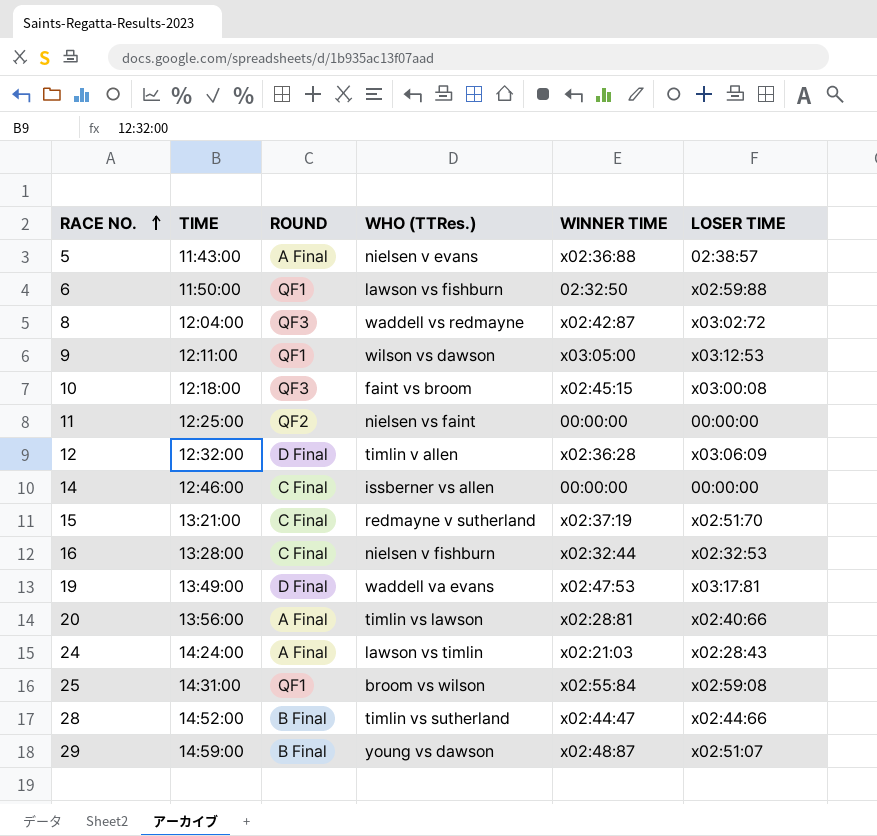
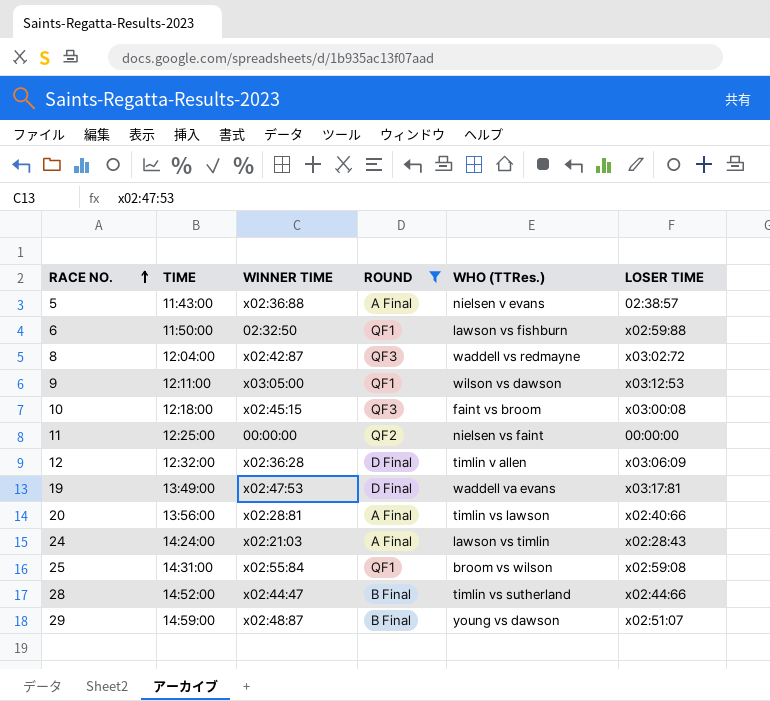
filter: none -> ROUND != C Final
column WINNER TIME | position: 5 -> 3

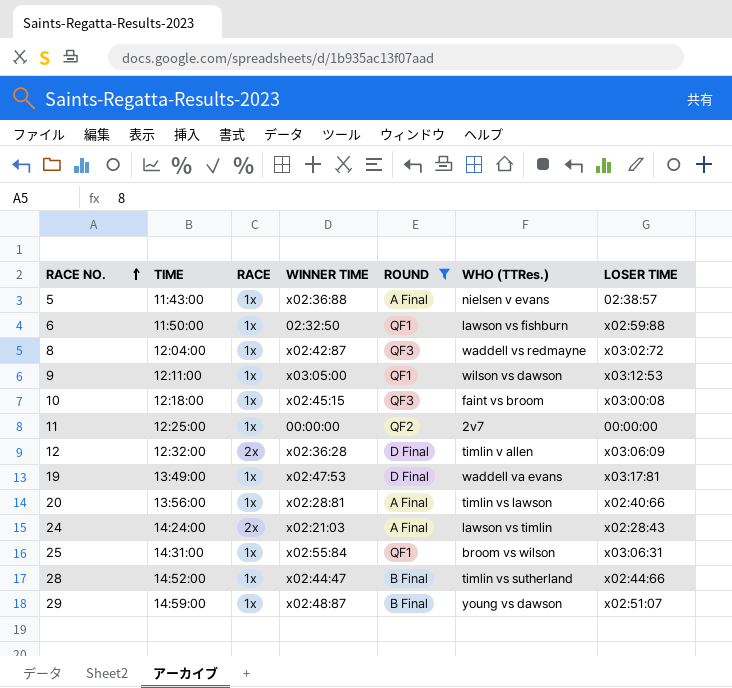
column RACE | position: none -> 3
11 | WHO (TTRes.): nielsen vs faint -> 2v7
25 | LOSER TIME: x02:59:08 -> x03:06:31

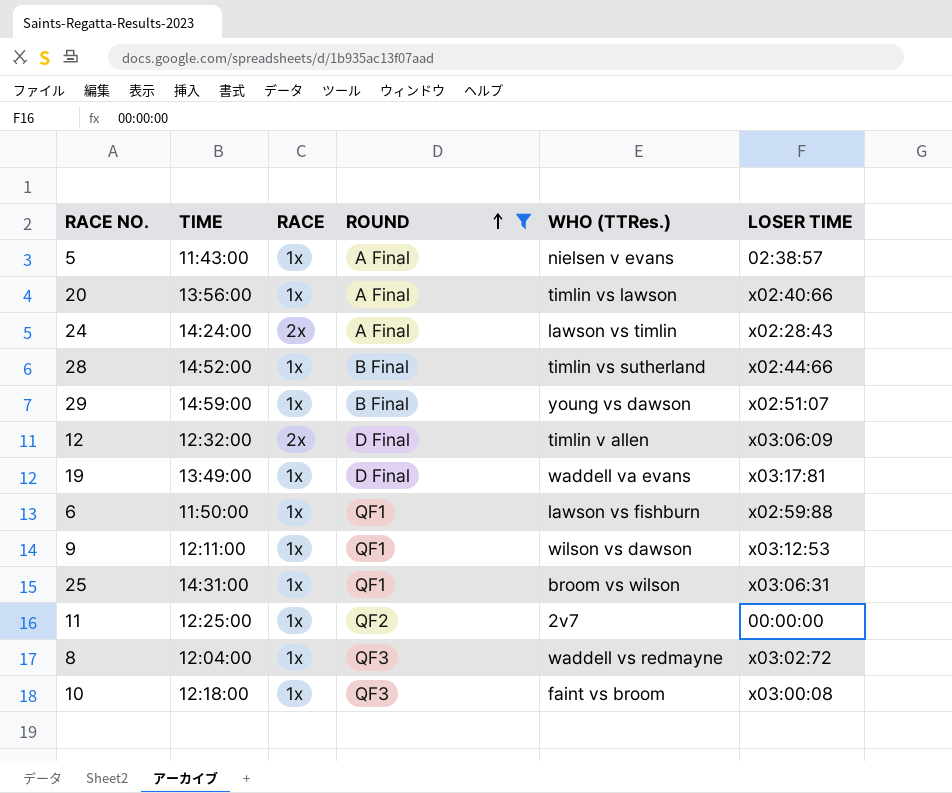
row order: RACE NO. ascending -> ROUND ascending
column WINNER TIME | position: 4 -> none

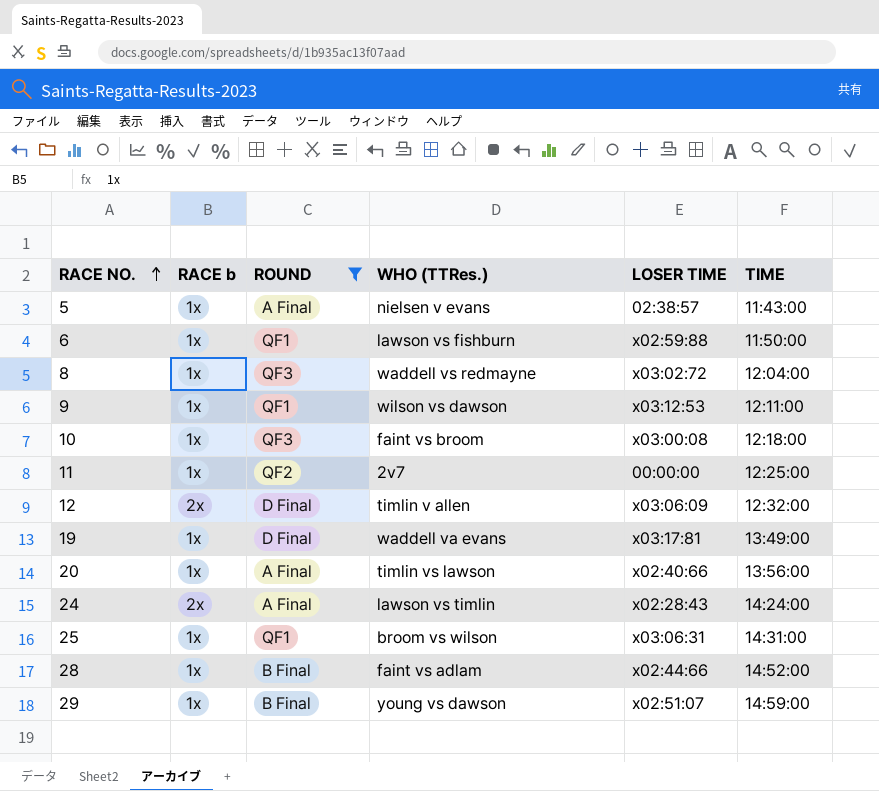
row order: ROUND ascending -> RACE NO. ascending
column name: RACE -> RACE b
column TIME | position: 2 -> 6
28 | WHO (TTRes.): timlin vs sutherland -> faint vs adlam

